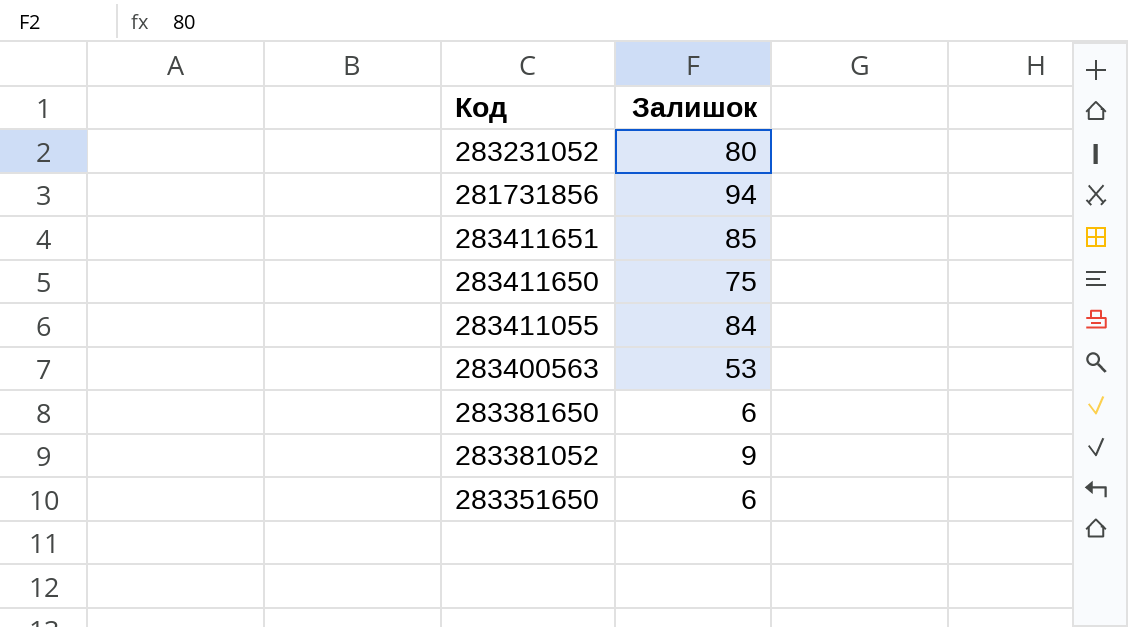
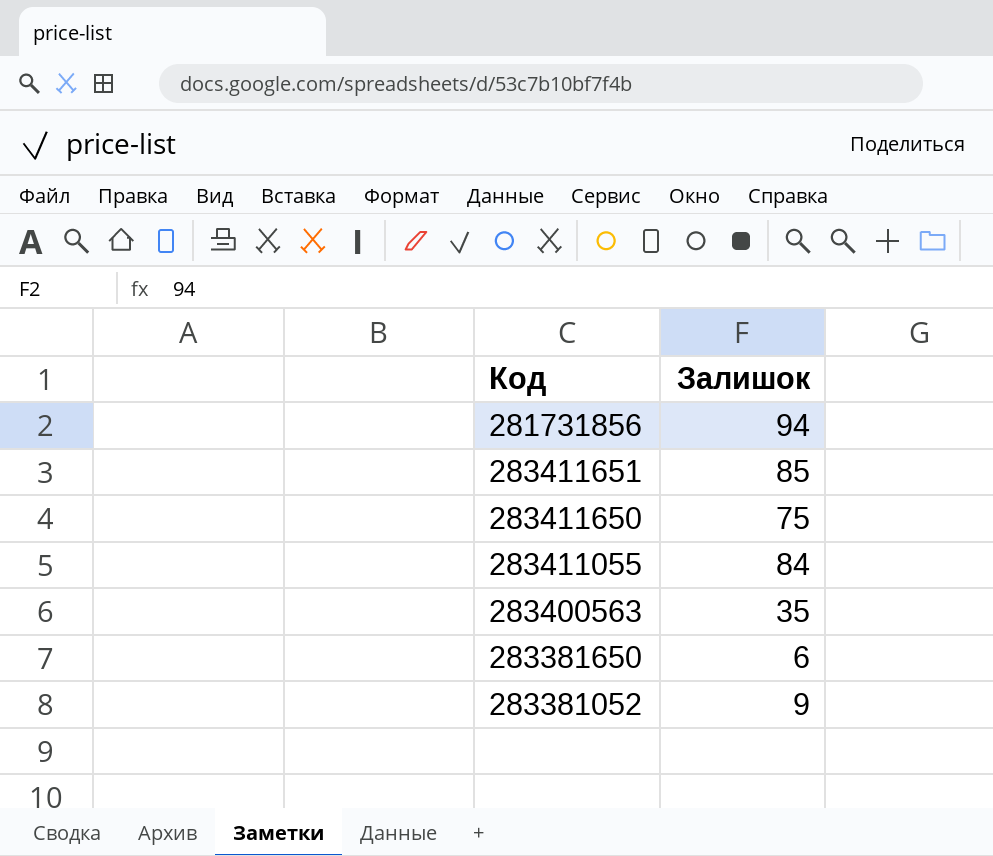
row 283231052: 80 -> none
row 283351650: 6 -> none
283400563 | Залишок: 53 -> 35

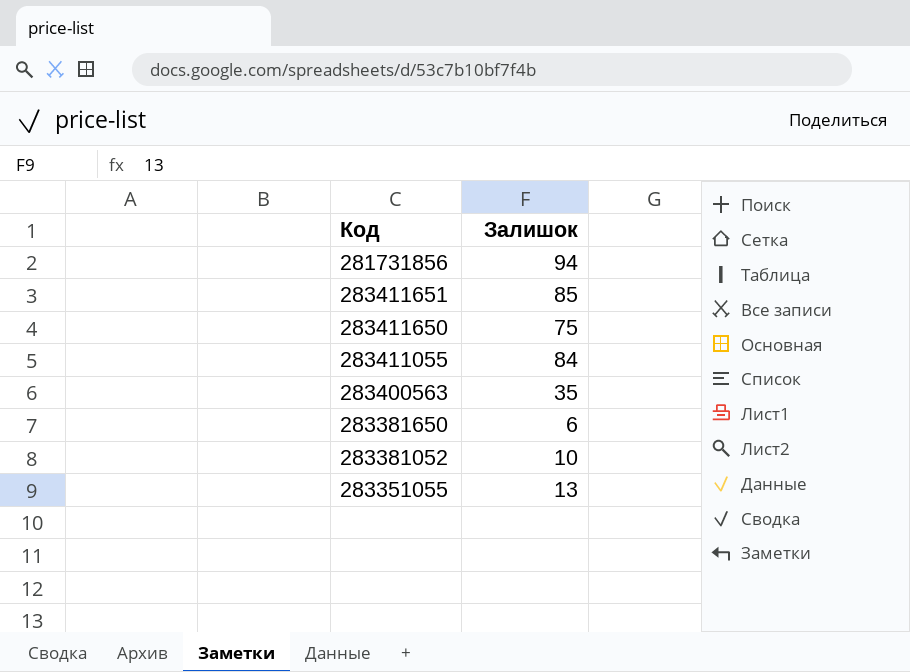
283381052 | Залишок: 9 -> 10
row 283351055: none -> 13

